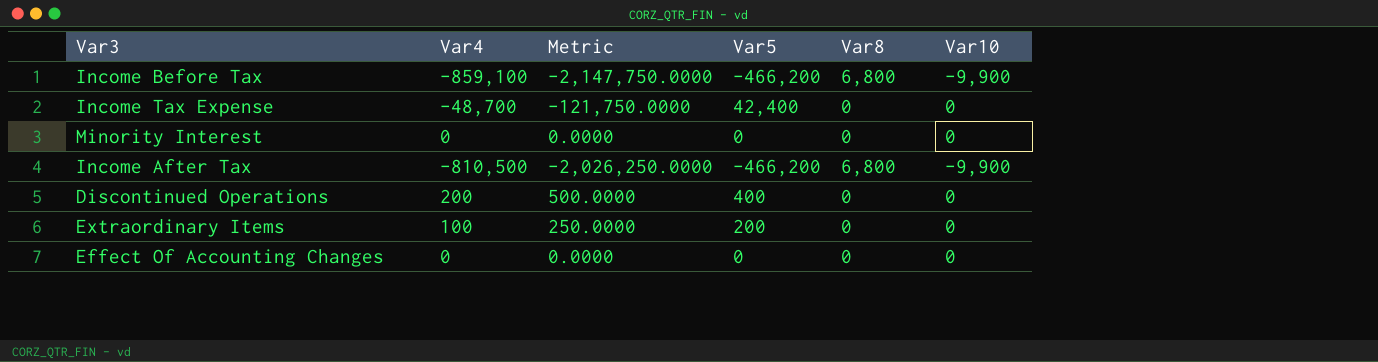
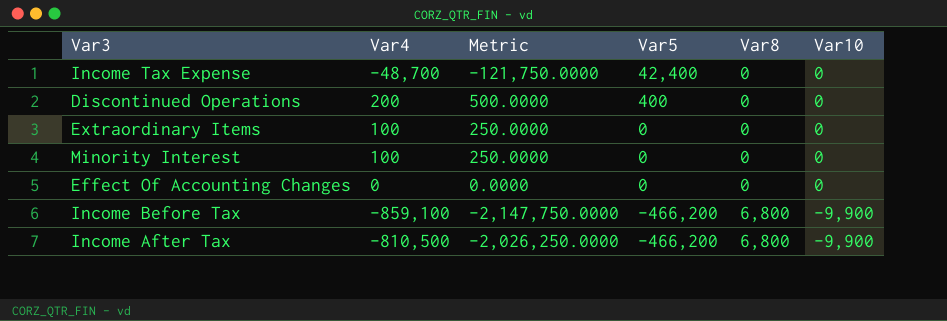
row order: none -> Var5 descending
Extraordinary Items | Var5: 200 -> 0
Minority Interest | Var4: 0 -> 100
Minority Interest | Metric: 0.0000 -> 250.0000

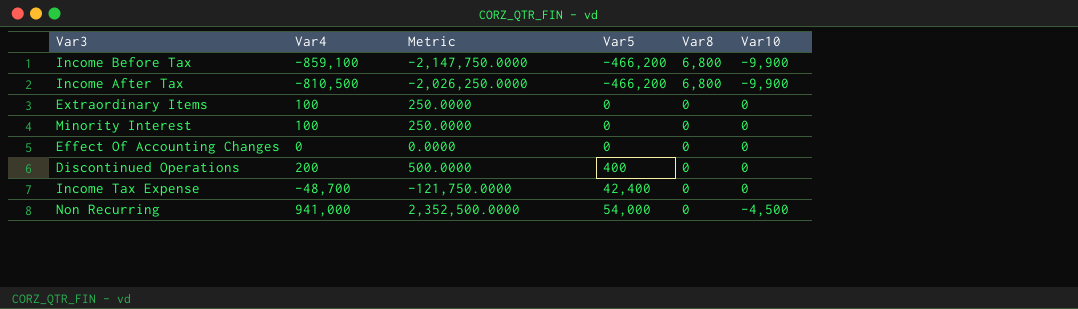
row order: Var5 descending -> Var5 ascending
row Non Recurring: none -> 941,000 | 2,352,500.0000 | 54,000 | 0 | -4,500

